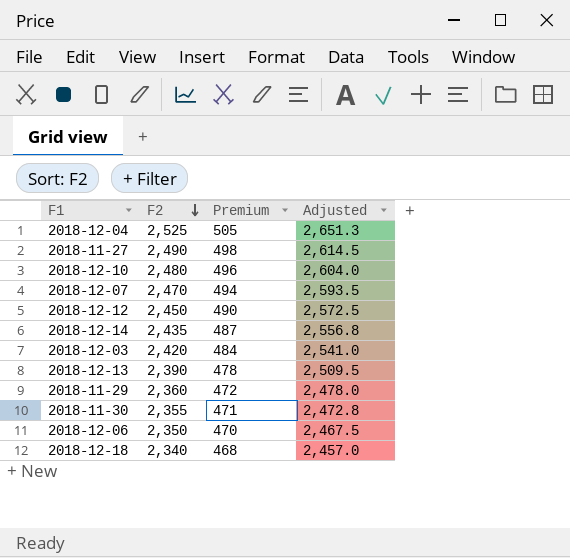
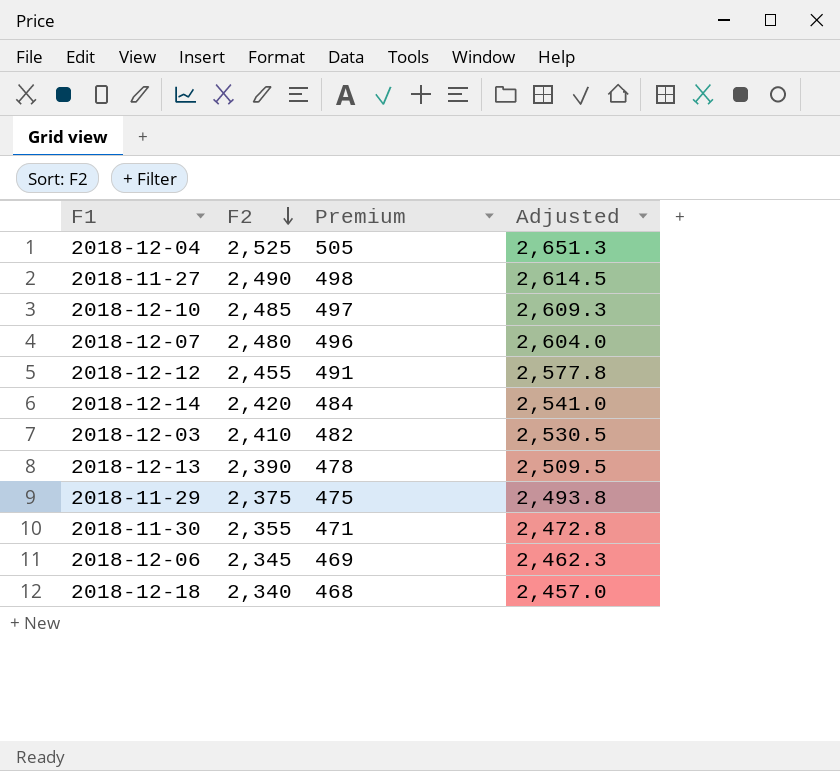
2018-12-10 | F2: 2,480 -> 2,485
2018-12-10 | Premium: 496 -> 497
2018-12-10 | Adjusted: 2,604.0 -> 2,609.3
2018-12-07 | F2: 2,470 -> 2,480
2018-12-07 | Premium: 494 -> 496
2018-12-07 | Adjusted: 2,593.5 -> 2,604.0
2018-12-12 | F2: 2,450 -> 2,455
2018-12-12 | Premium: 490 -> 491
2018-12-12 | Adjusted: 2,572.5 -> 2,577.8
2018-12-14 | F2: 2,435 -> 2,420
2018-12-14 | Premium: 487 -> 484
2018-12-14 | Adjusted: 2,556.8 -> 2,541.0
2018-12-03 | F2: 2,420 -> 2,410
2018-12-03 | Premium: 484 -> 482
2018-12-03 | Adjusted: 2,541.0 -> 2,530.5
2018-11-29 | F2: 2,360 -> 2,375
2018-11-29 | Premium: 472 -> 475
2018-11-29 | Adjusted: 2,478.0 -> 2,493.8
2018-12-06 | F2: 2,350 -> 2,345
2018-12-06 | Premium: 470 -> 469
2018-12-06 | Adjusted: 2,467.5 -> 2,462.3

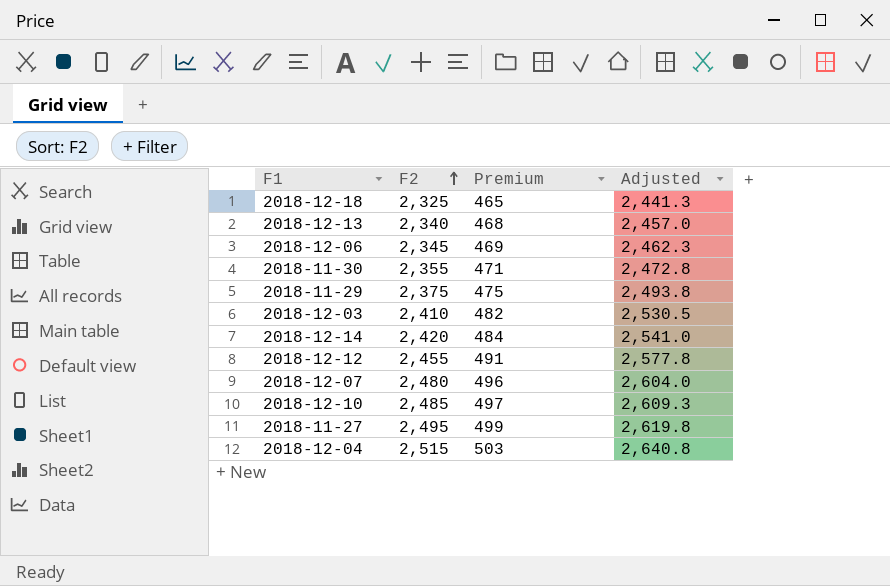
row order: F2 descending -> F2 ascending
2018-12-18 | F2: 2,340 -> 2,325
2018-12-18 | Premium: 468 -> 465
2018-12-18 | Adjusted: 2,457.0 -> 2,441.3
2018-12-13 | F2: 2,390 -> 2,340
2018-12-13 | Premium: 478 -> 468
2018-12-13 | Adjusted: 2,509.5 -> 2,457.0
2018-11-27 | F2: 2,490 -> 2,495
2018-11-27 | Premium: 498 -> 499
2018-11-27 | Adjusted: 2,614.5 -> 2,619.8
2018-12-04 | F2: 2,525 -> 2,515
2018-12-04 | Premium: 505 -> 503
2018-12-04 | Adjusted: 2,651.3 -> 2,640.8

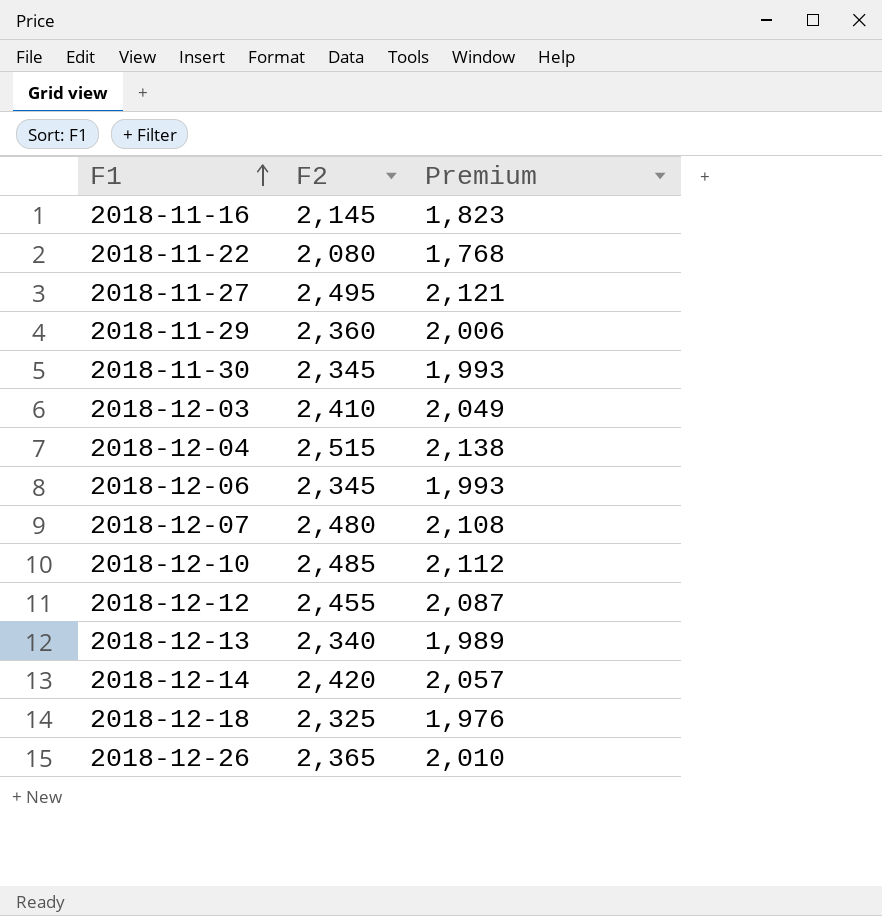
row order: F2 ascending -> F1 ascending
column Adjusted | formula: [F2] * 1.05 -> none
column Premium | formula: [F2] * 0.2 -> [F2] * 0.85
row 2018-11-16: none -> 2,145 | 1,823
row 2018-11-22: none -> 2,080 | 1,768
2018-11-29 | F2: 2,375 -> 2,360
2018-11-30 | F2: 2,355 -> 2,345
row 2018-12-26: none -> 2,365 | 2,010

